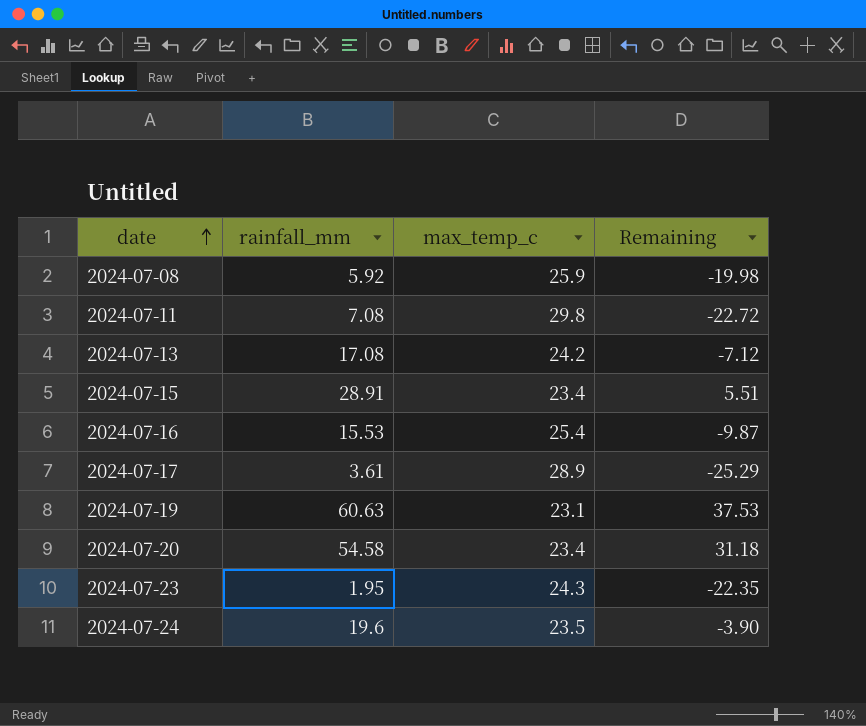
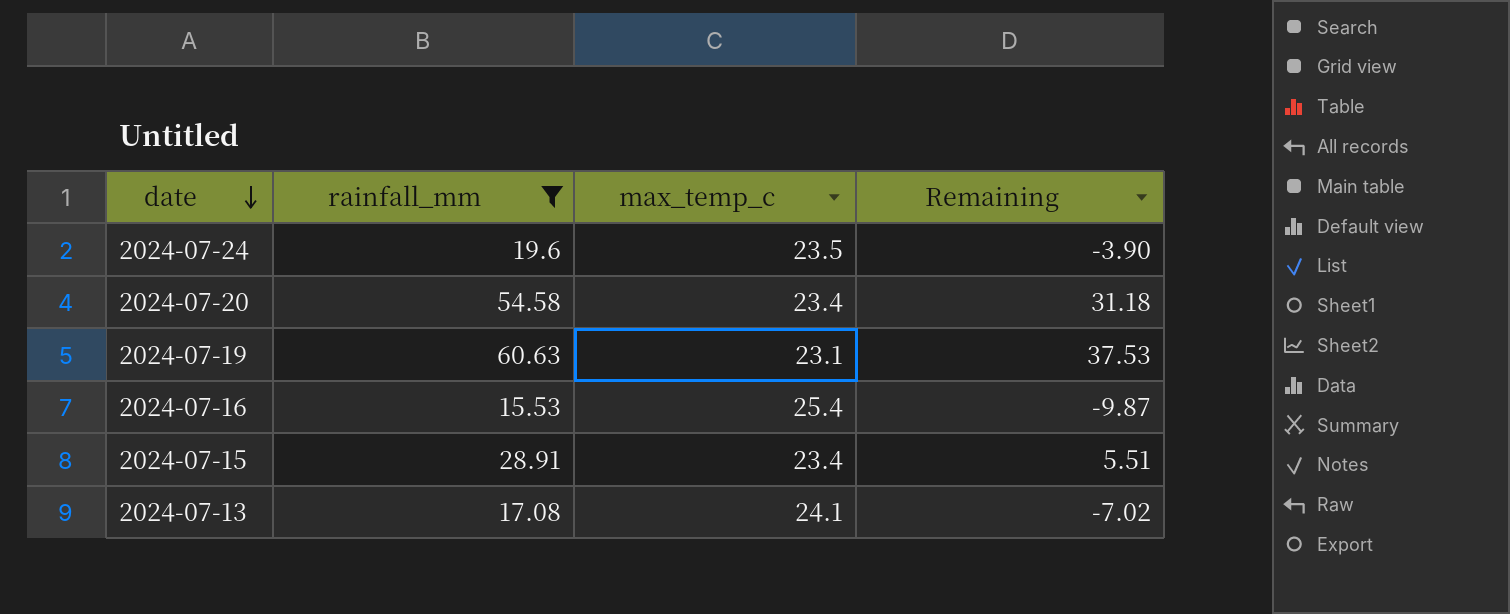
filter: none -> rainfall_mm >= 15.53
row order: date ascending -> date descending
2024-07-13 | max_temp_c: 24.2 -> 24.1
2024-07-13 | Remaining: -7.12 -> -7.02

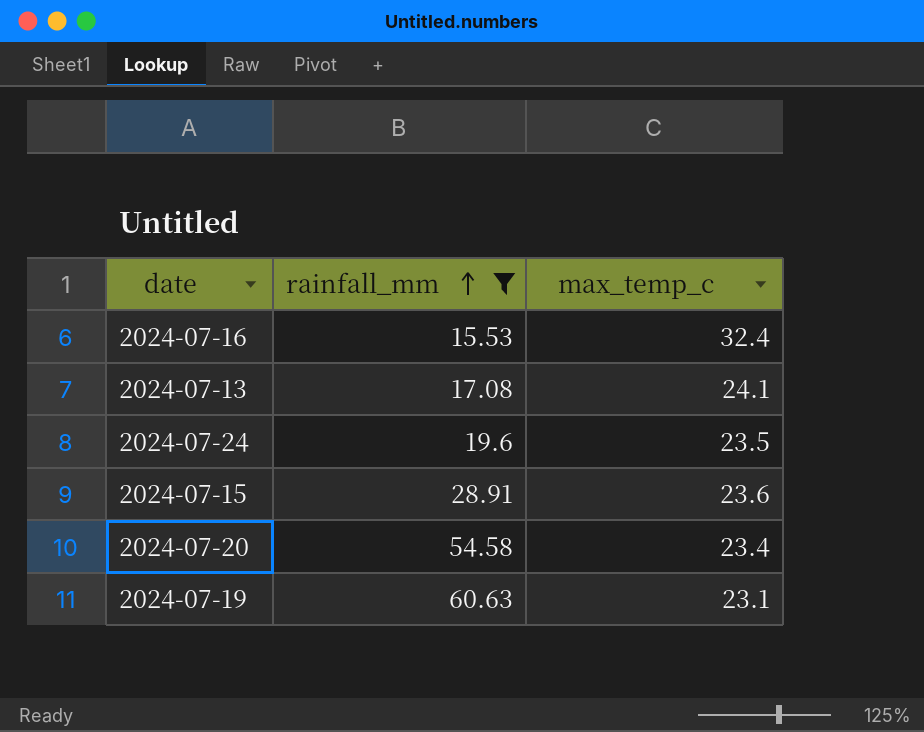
row order: date descending -> rainfall_mm ascending
column Remaining | formula: [rainfall_mm] - [max_temp_c] -> none
2024-07-16 | max_temp_c: 25.4 -> 32.4
2024-07-15 | max_temp_c: 23.4 -> 23.6

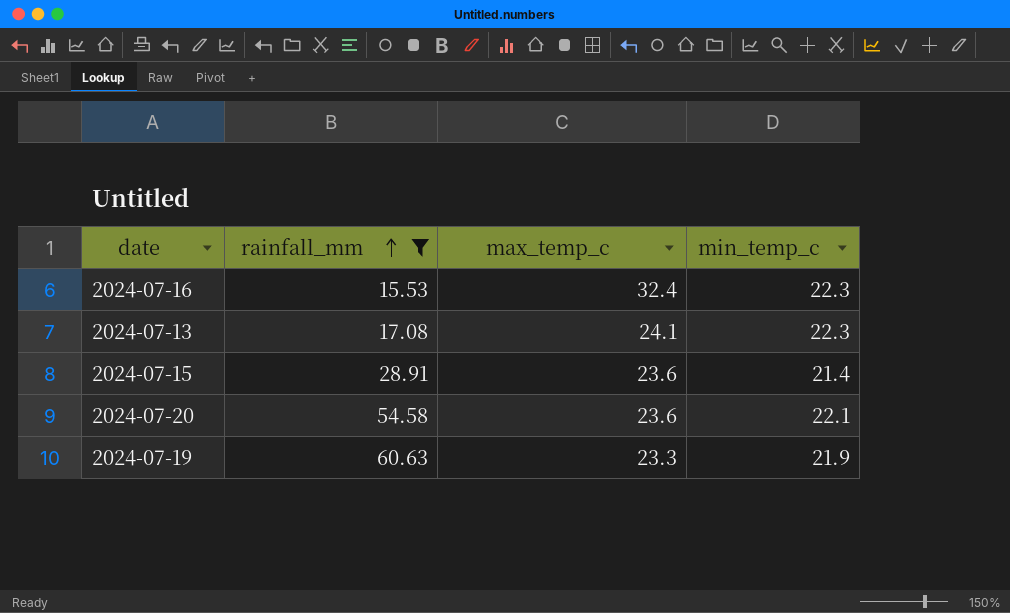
column min_temp_c | position: none -> 4
row 2024-07-24: 19.6 | 23.5 -> none
2024-07-20 | max_temp_c: 23.4 -> 23.6
2024-07-19 | max_temp_c: 23.1 -> 23.3

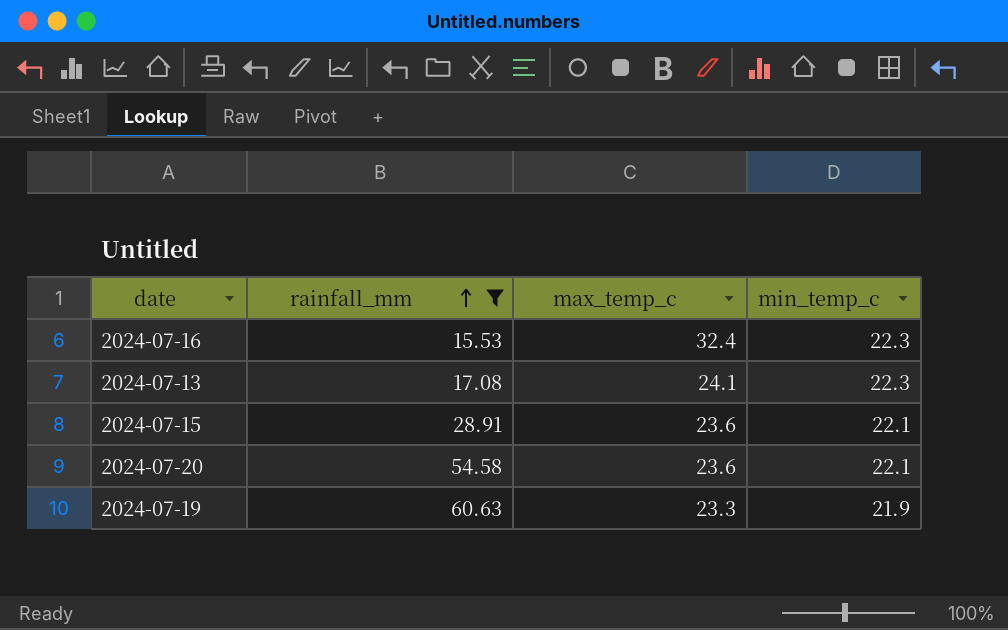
2024-07-15 | min_temp_c: 21.4 -> 22.1

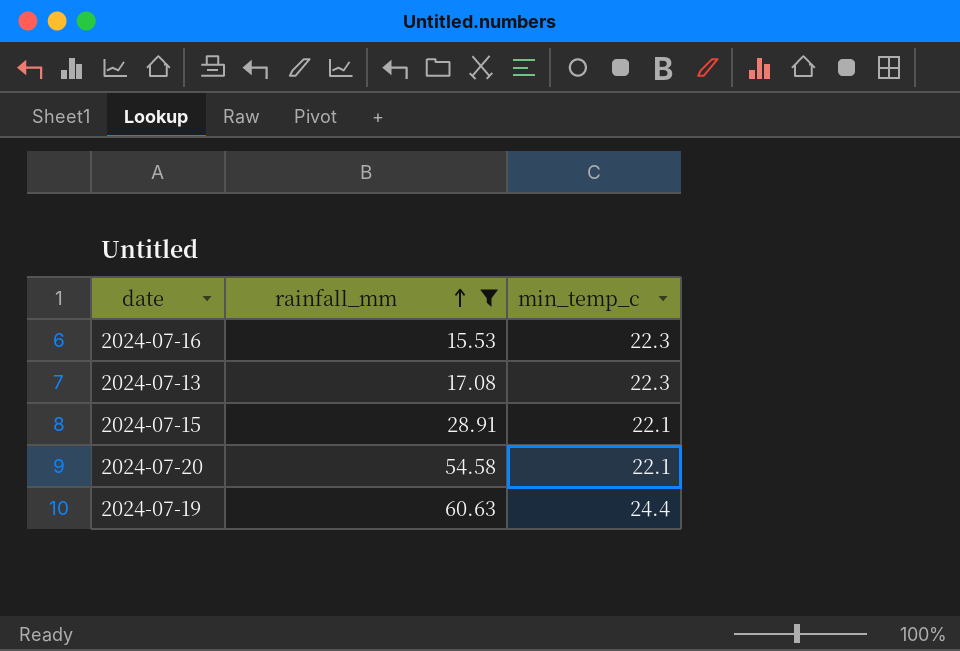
column max_temp_c | position: 3 -> none
2024-07-19 | min_temp_c: 21.9 -> 24.4

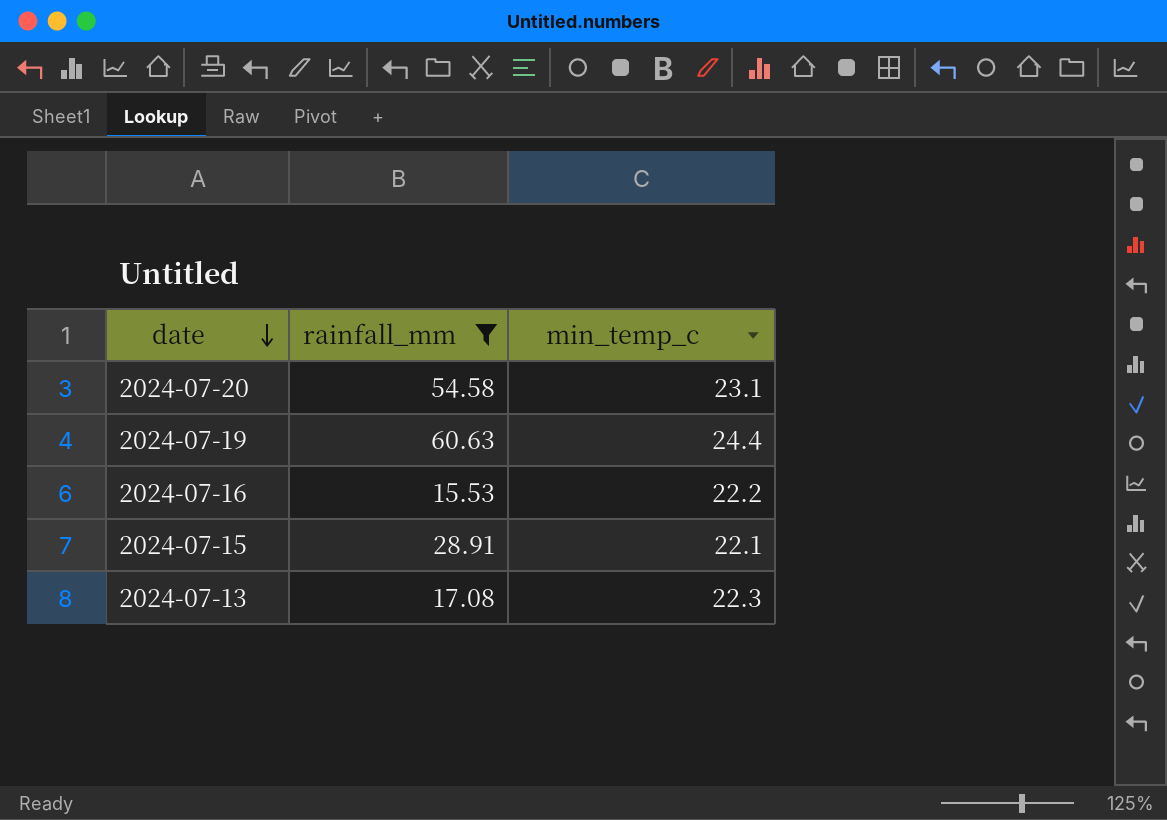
row order: rainfall_mm ascending -> date descending
2024-07-20 | min_temp_c: 22.1 -> 23.1
2024-07-16 | min_temp_c: 22.3 -> 22.2

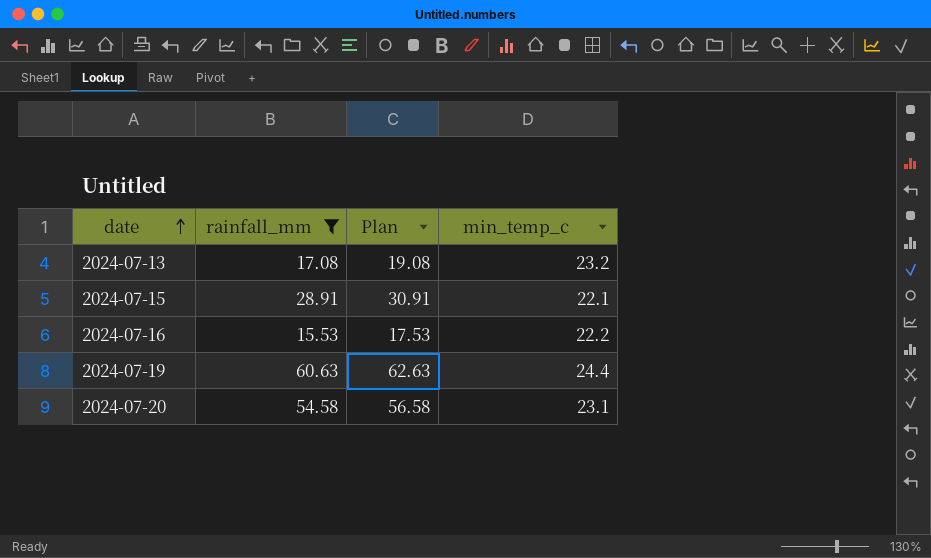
row order: date descending -> date ascending
column Plan | formula: none -> [rainfall_mm] + 2
2024-07-13 | min_temp_c: 22.3 -> 23.2

